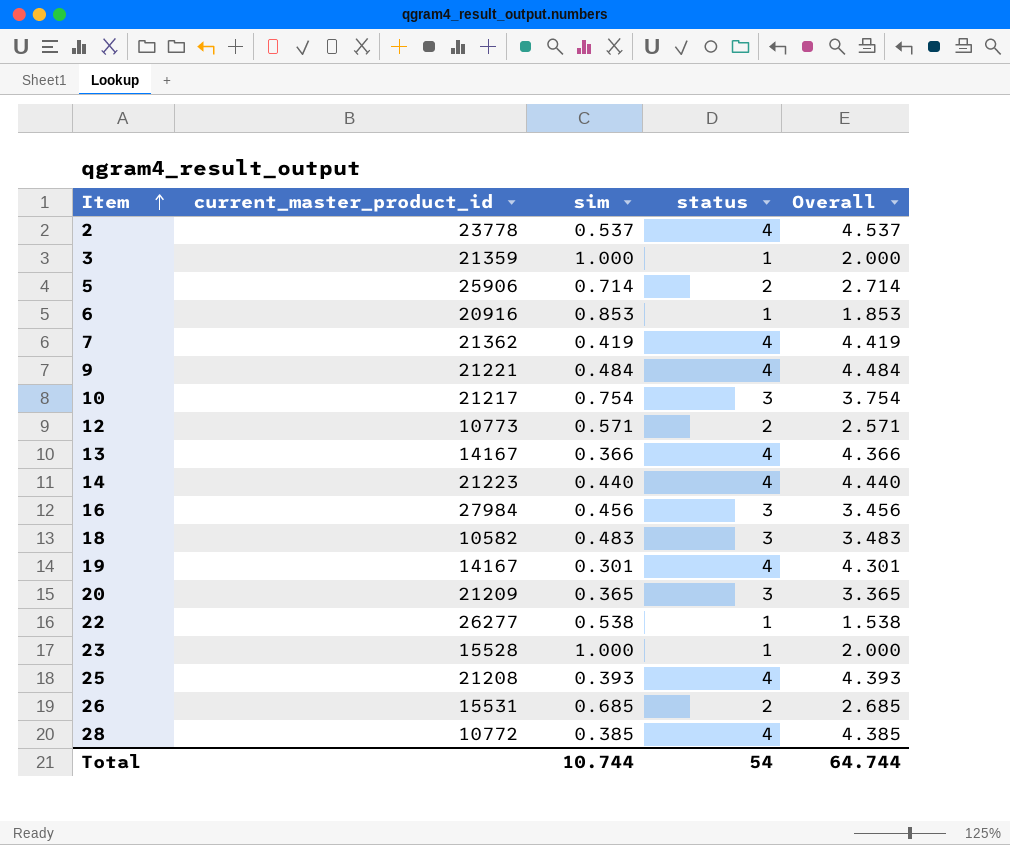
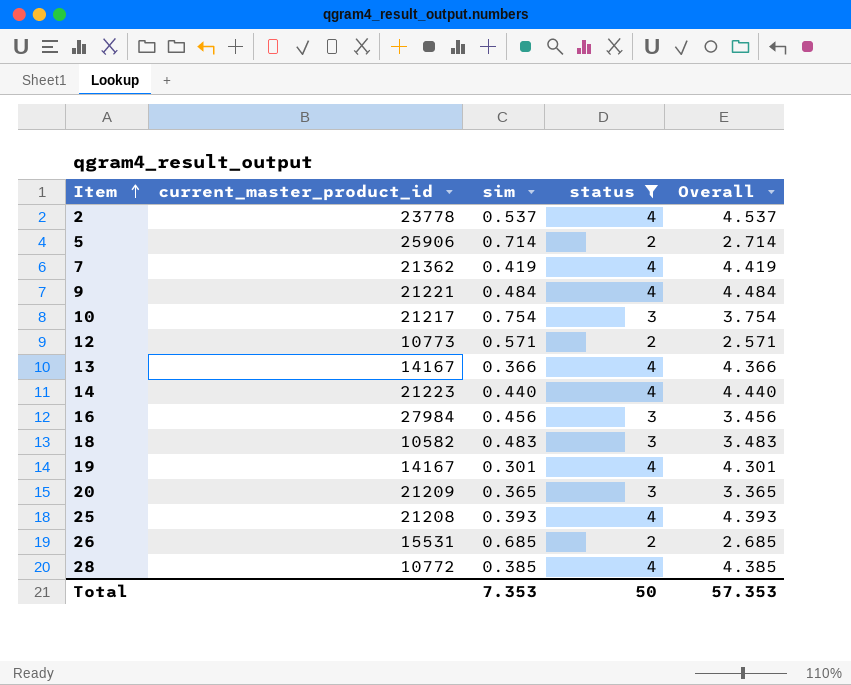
filter: none -> status != 1
Total | sim: 10.744 -> 7.353
Total | status: 54 -> 50
Total | Overall: 64.744 -> 57.353

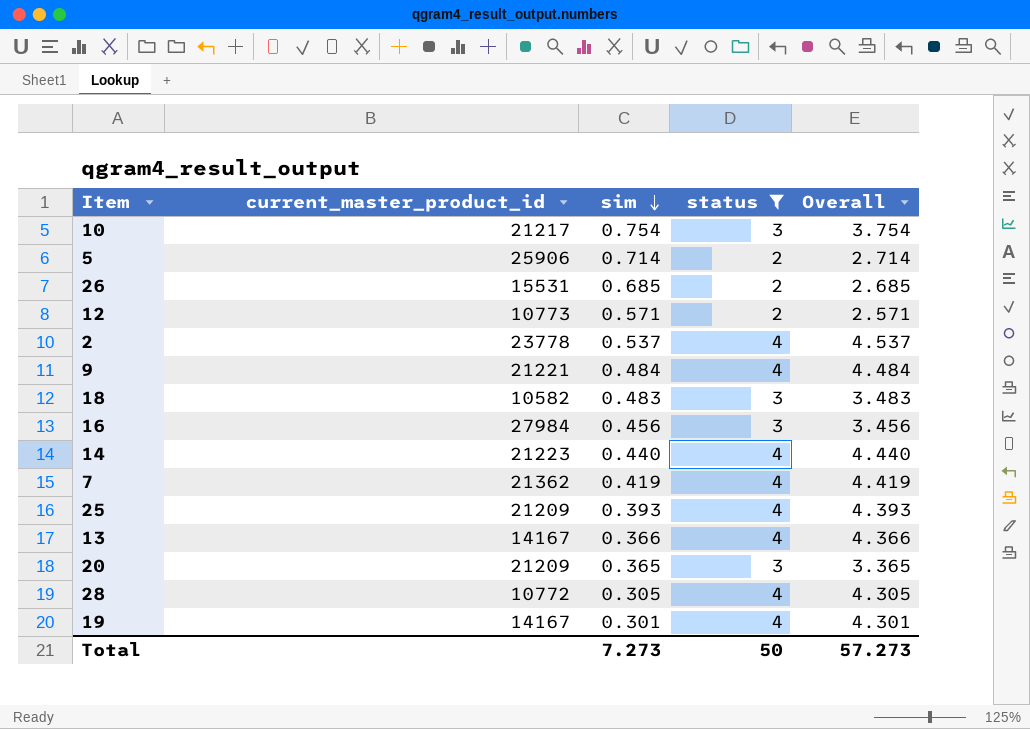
row order: Item ascending -> sim descending
25 | current_master_product_id: 21208 -> 21209
28 | sim: 0.385 -> 0.305
28 | Overall: 4.385 -> 4.305
Total | sim: 7.353 -> 7.273
Total | Overall: 57.353 -> 57.273

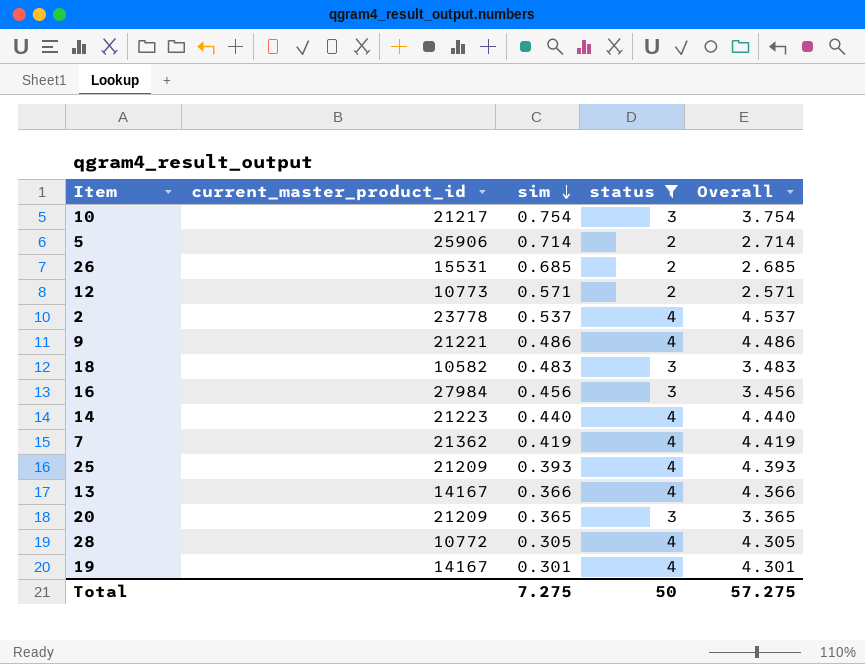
9 | sim: 0.484 -> 0.486
9 | Overall: 4.484 -> 4.486
Total | sim: 7.273 -> 7.275
Total | Overall: 57.273 -> 57.275

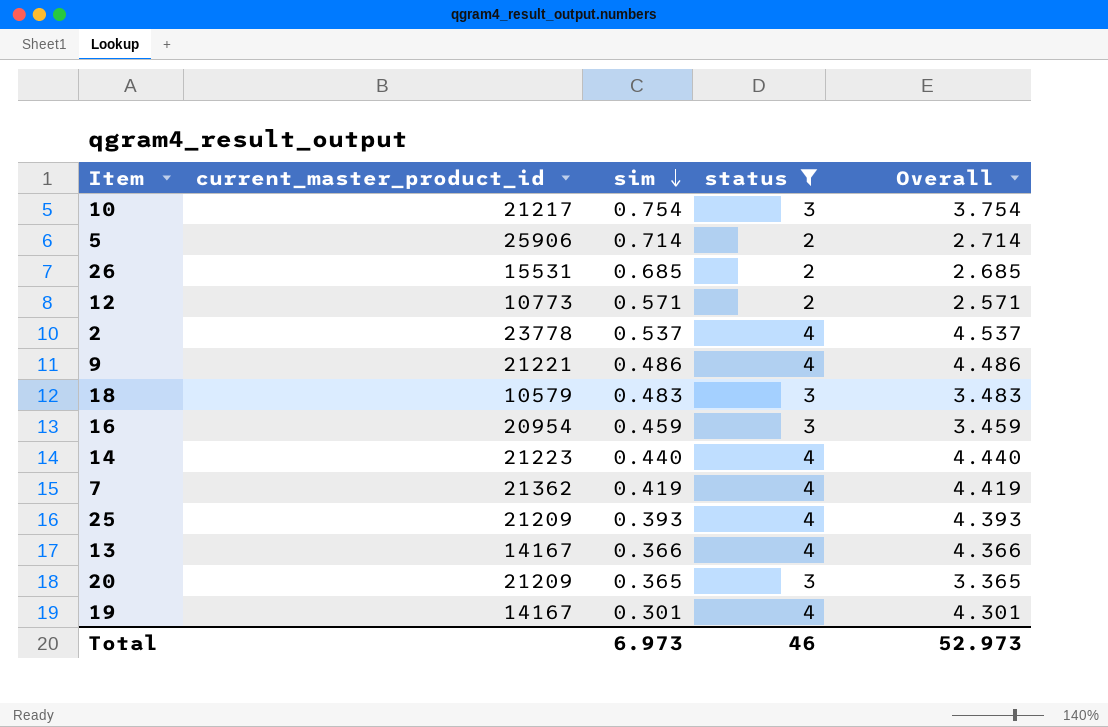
row 28: 10772 | 0.305 | 4 | 4.305 -> none
18 | current_master_product_id: 10582 -> 10579
16 | current_master_product_id: 27984 -> 20954
16 | sim: 0.456 -> 0.459
16 | Overall: 3.456 -> 3.459
Total | sim: 7.275 -> 6.973
Total | status: 50 -> 46
Total | Overall: 57.275 -> 52.973

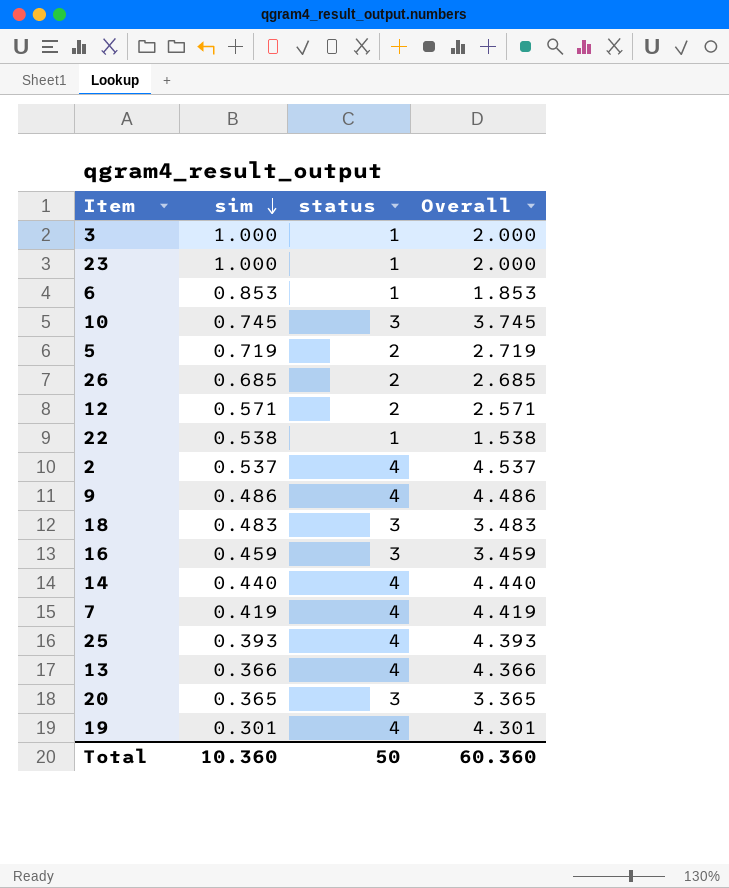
filter: status != 1 -> none
column current_master_product_id | position: 2 -> none
10 | sim: 0.754 -> 0.745
10 | Overall: 3.754 -> 3.745
5 | sim: 0.714 -> 0.719
5 | Overall: 2.714 -> 2.719
Total | sim: 6.973 -> 10.360
Total | status: 46 -> 50
Total | Overall: 52.973 -> 60.360

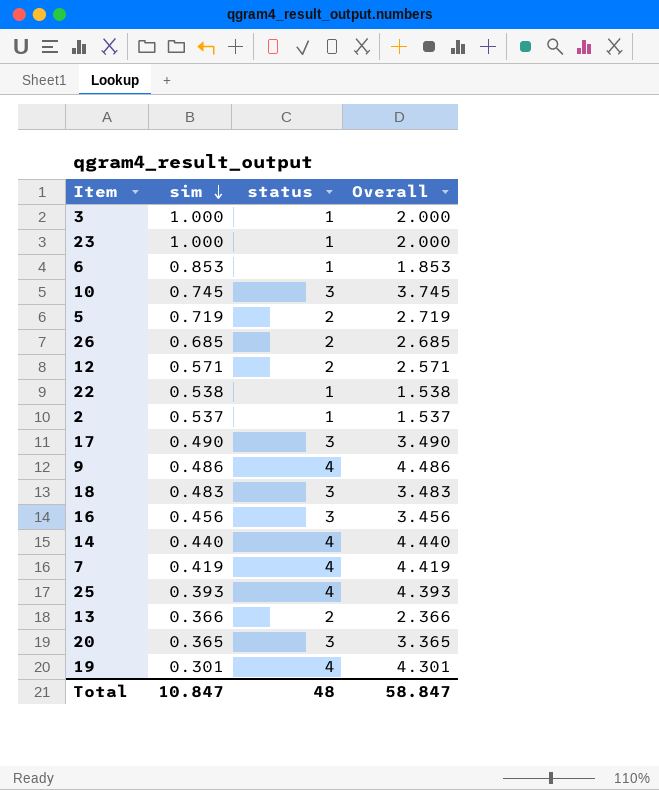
2 | status: 4 -> 1
2 | Overall: 4.537 -> 1.537
row 17: none -> 0.490 | 3 | 3.490
16 | sim: 0.459 -> 0.456
16 | Overall: 3.459 -> 3.456
13 | status: 4 -> 2
13 | Overall: 4.366 -> 2.366
Total | sim: 10.360 -> 10.847
Total | status: 50 -> 48
Total | Overall: 60.360 -> 58.847

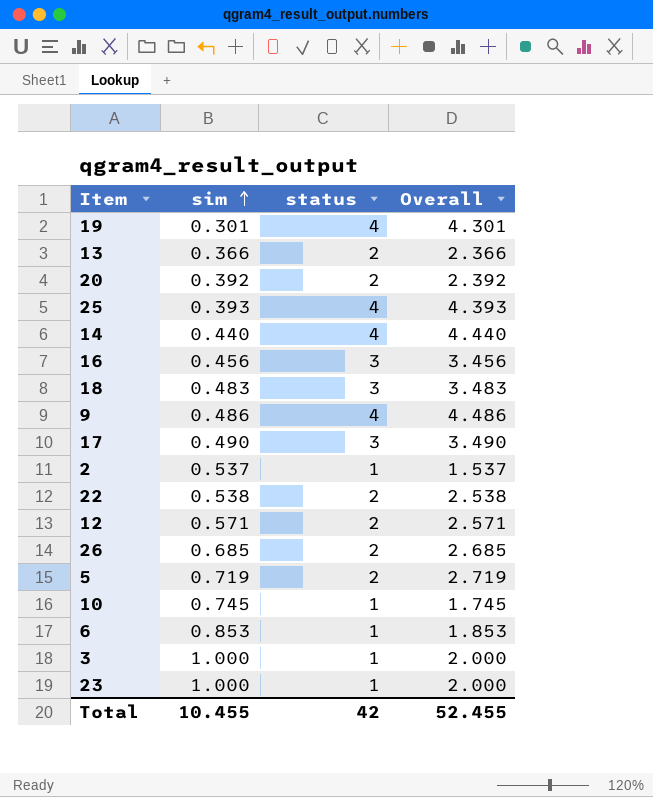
row order: sim descending -> sim ascending
row 7: 0.419 | 4 | 4.419 -> none
20 | sim: 0.365 -> 0.392
20 | status: 3 -> 2
20 | Overall: 3.365 -> 2.392
22 | status: 1 -> 2
22 | Overall: 1.538 -> 2.538
10 | status: 3 -> 1
10 | Overall: 3.745 -> 1.745
Total | sim: 10.847 -> 10.455
Total | status: 48 -> 42
Total | Overall: 58.847 -> 52.455

